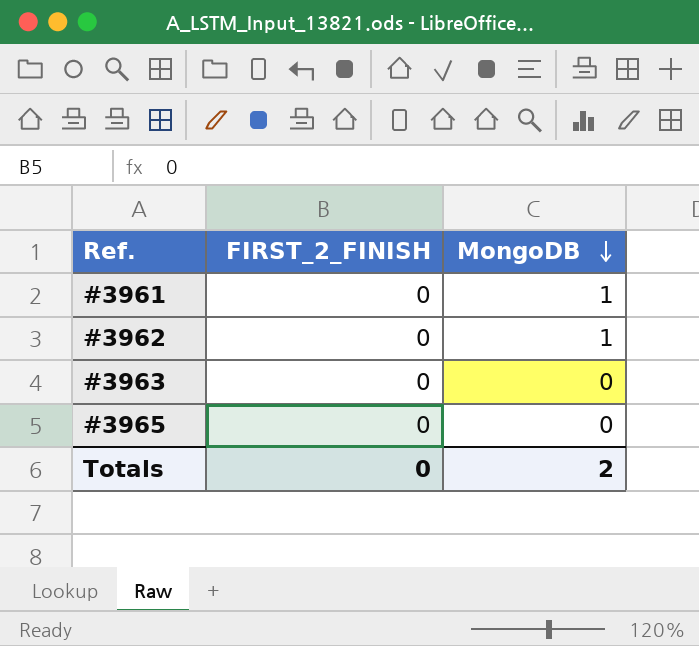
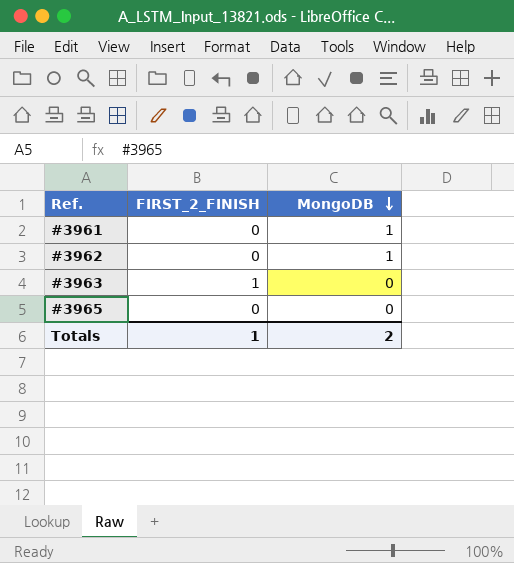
#3963 | FIRST_2_FINISH: 0 -> 1
Totals | FIRST_2_FINISH: 0 -> 1

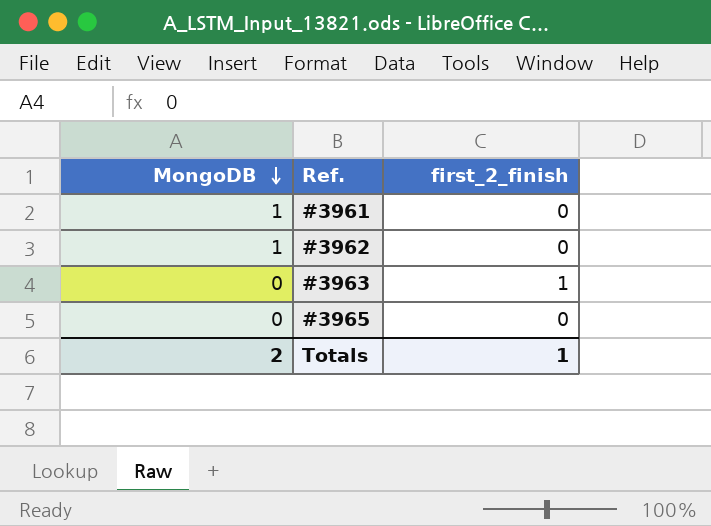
column MongoDB | position: 3 -> 1
column name: FIRST_2_FINISH -> first_2_finish

